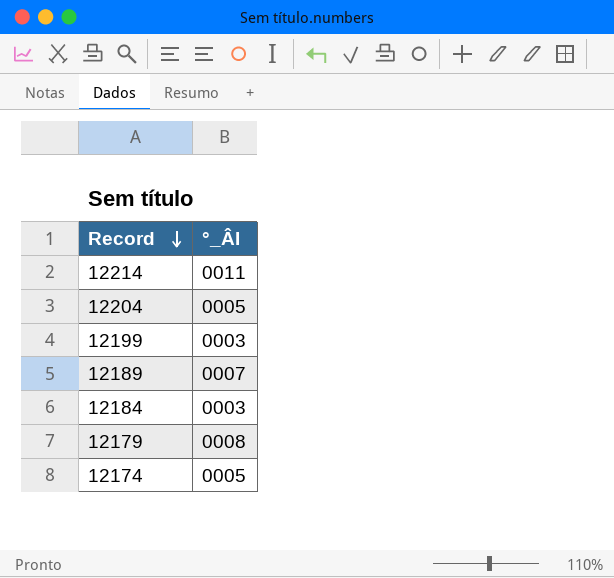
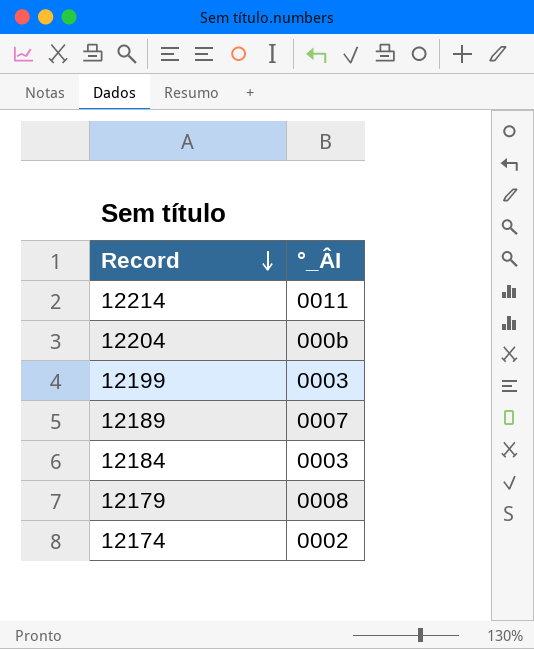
12204 | °_ÂI: 0005 -> 000b
12174 | °_ÂI: 0005 -> 0002

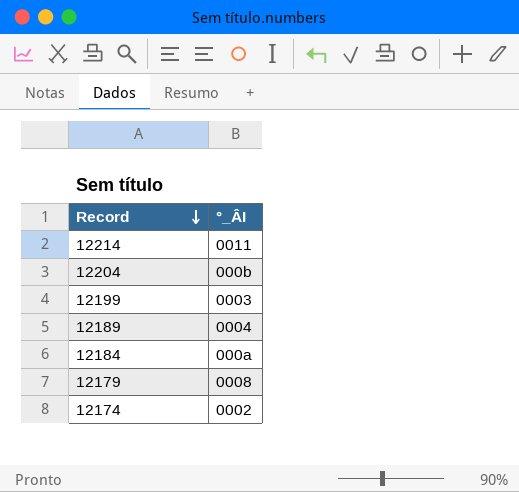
12189 | °_ÂI: 0007 -> 0004
12184 | °_ÂI: 0003 -> 000a

